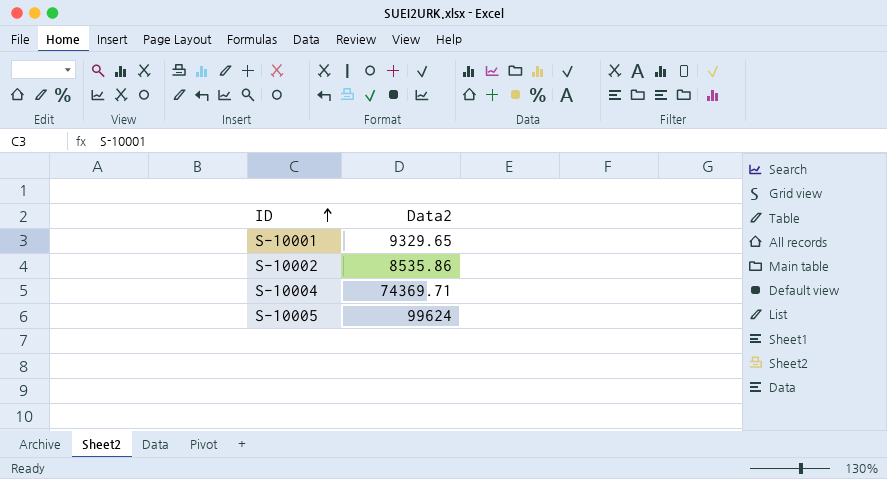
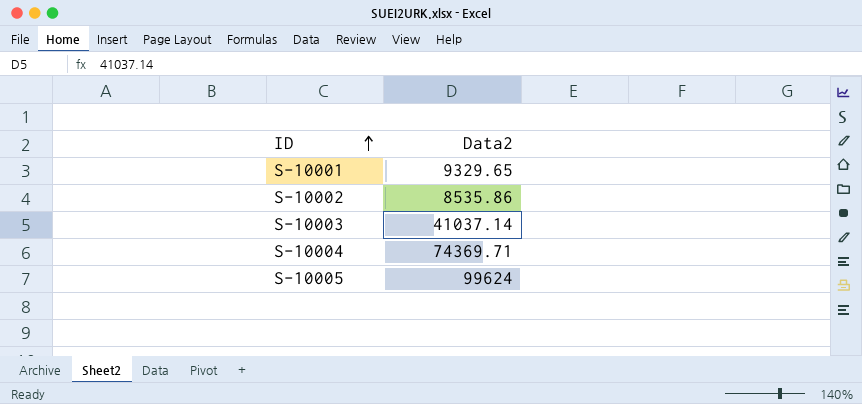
row S-10003: none -> 41037.14

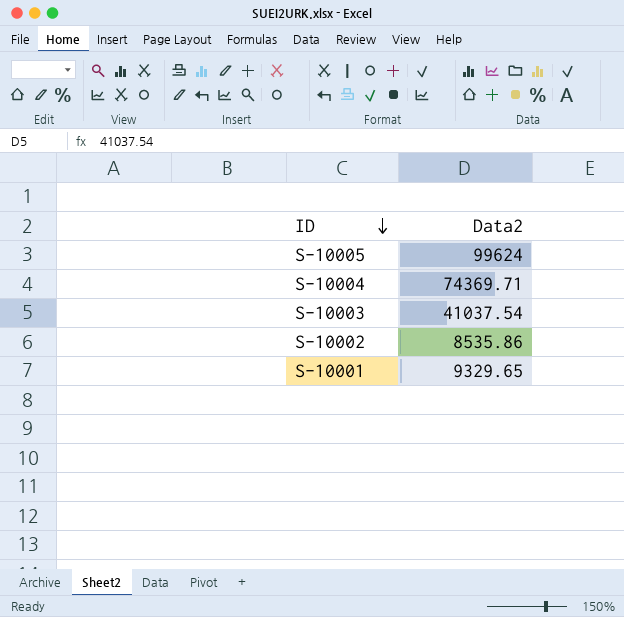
row order: ID ascending -> ID descending
S-10003 | Data2: 41037.14 -> 41037.54

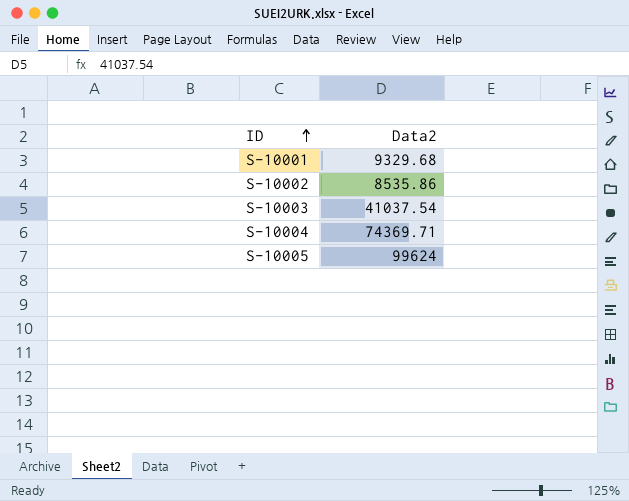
row order: ID descending -> ID ascending
S-10001 | Data2: 9329.65 -> 9329.68

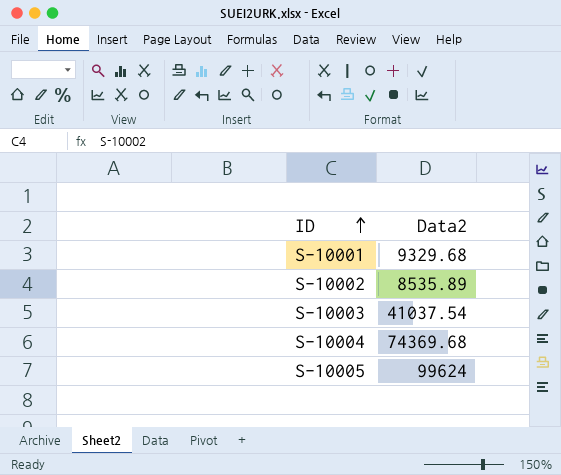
S-10002 | Data2: 8535.86 -> 8535.89
S-10004 | Data2: 74369.71 -> 74369.68

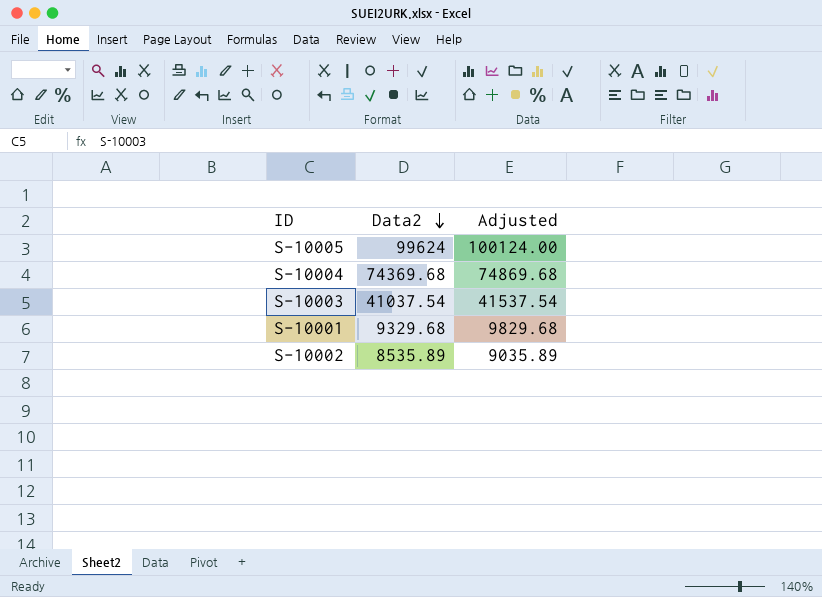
row order: ID ascending -> Data2 descending
column Adjusted | formula: none -> [Data2] + 500

